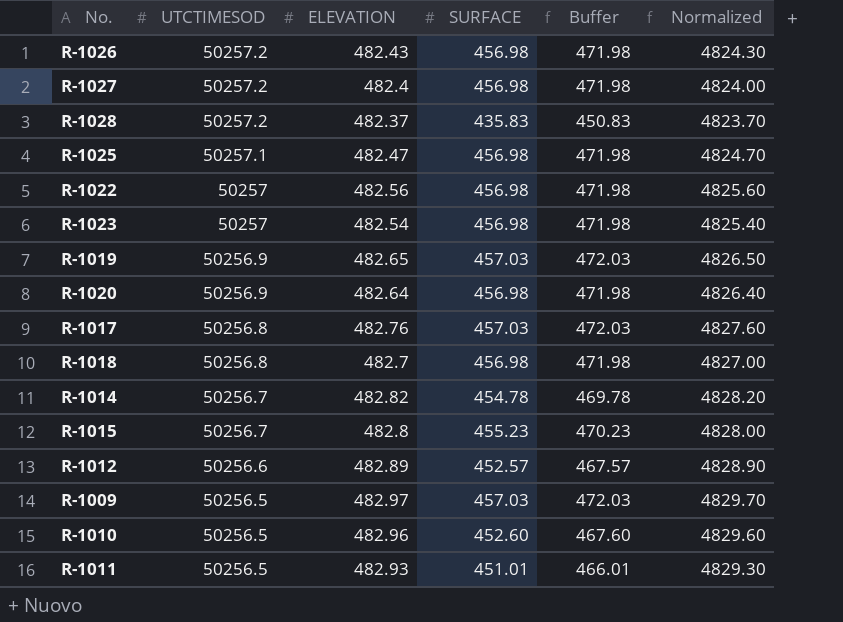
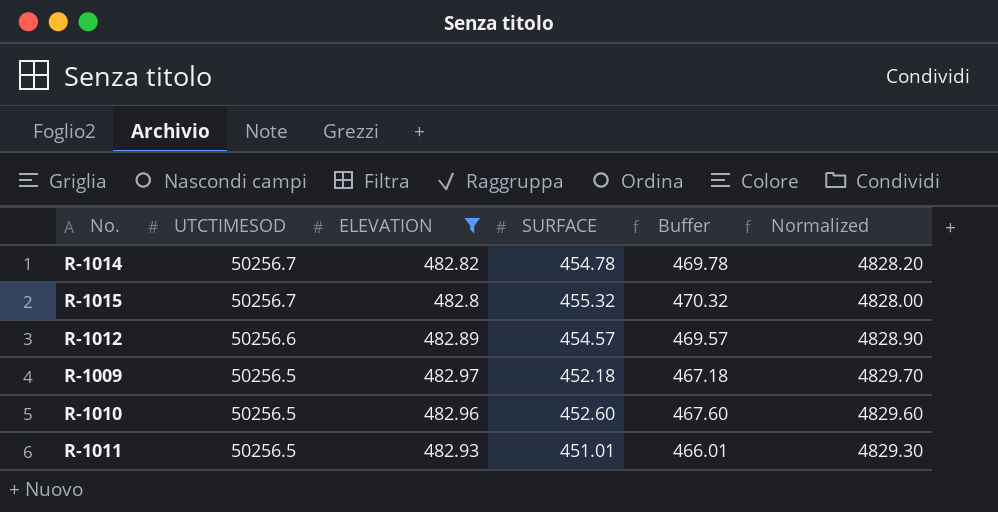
filter: none -> ELEVATION >= 482.8
R-1015 | SURFACE: 455.23 -> 455.32
R-1015 | Buffer: 470.23 -> 470.32
R-1012 | SURFACE: 452.57 -> 454.57
R-1012 | Buffer: 467.57 -> 469.57
R-1009 | SURFACE: 457.03 -> 452.18
R-1009 | Buffer: 472.03 -> 467.18

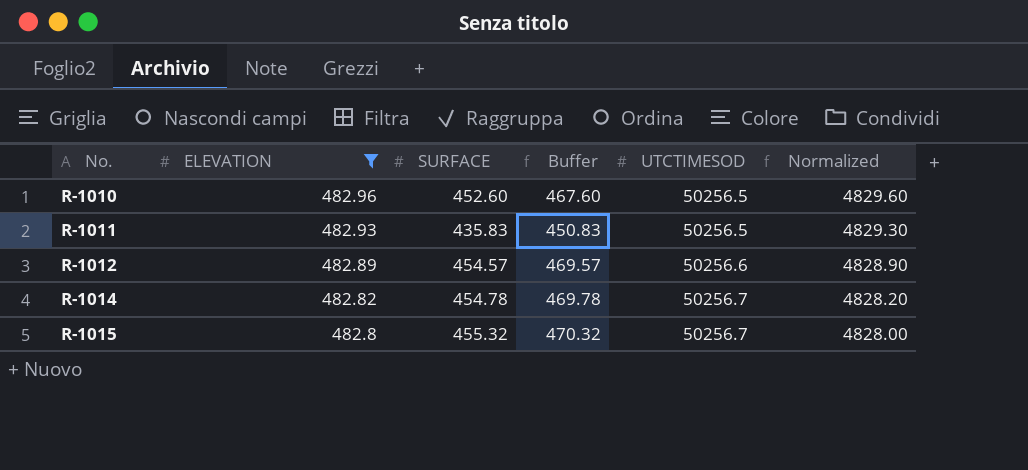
row order: UTCTIMESOD descending -> No. ascending
column UTCTIMESOD | position: 2 -> 5
row R-1009: 50256.5 | 482.97 | 452.18 | 467.18 | 4829.70 -> none
R-1011 | SURFACE: 451.01 -> 435.83
R-1011 | Buffer: 466.01 -> 450.83

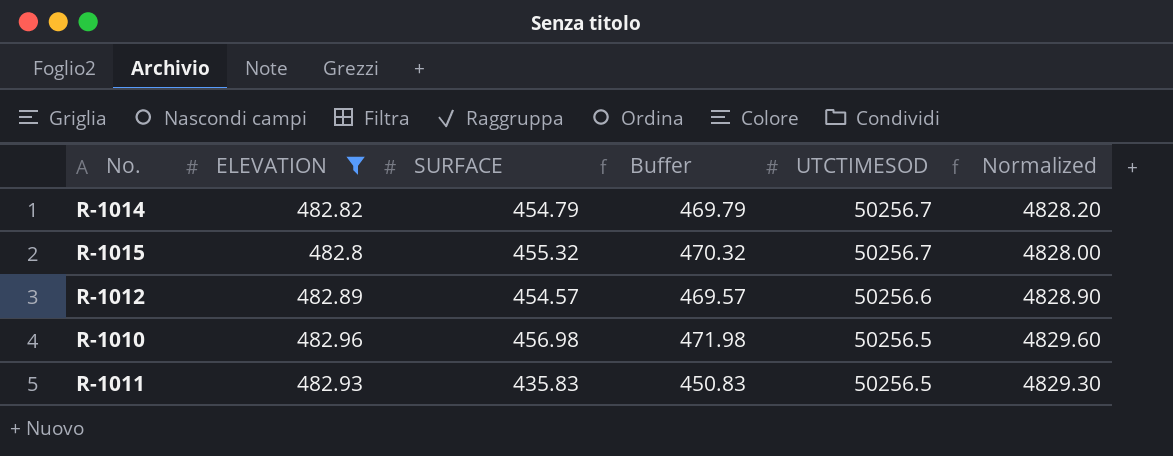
row order: No. ascending -> UTCTIMESOD descending
R-1014 | SURFACE: 454.78 -> 454.79
R-1014 | Buffer: 469.78 -> 469.79
R-1010 | SURFACE: 452.60 -> 456.98
R-1010 | Buffer: 467.60 -> 471.98

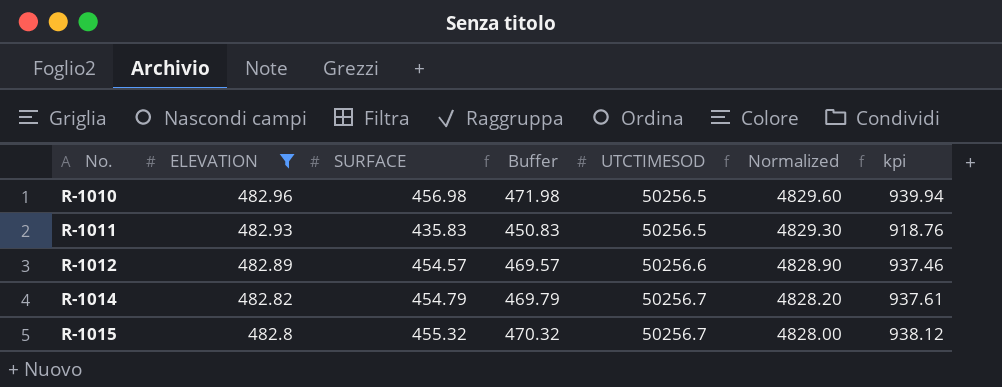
row order: UTCTIMESOD descending -> No. ascending
column kpi | formula: none -> [ELEVATION] + [SURFACE]

